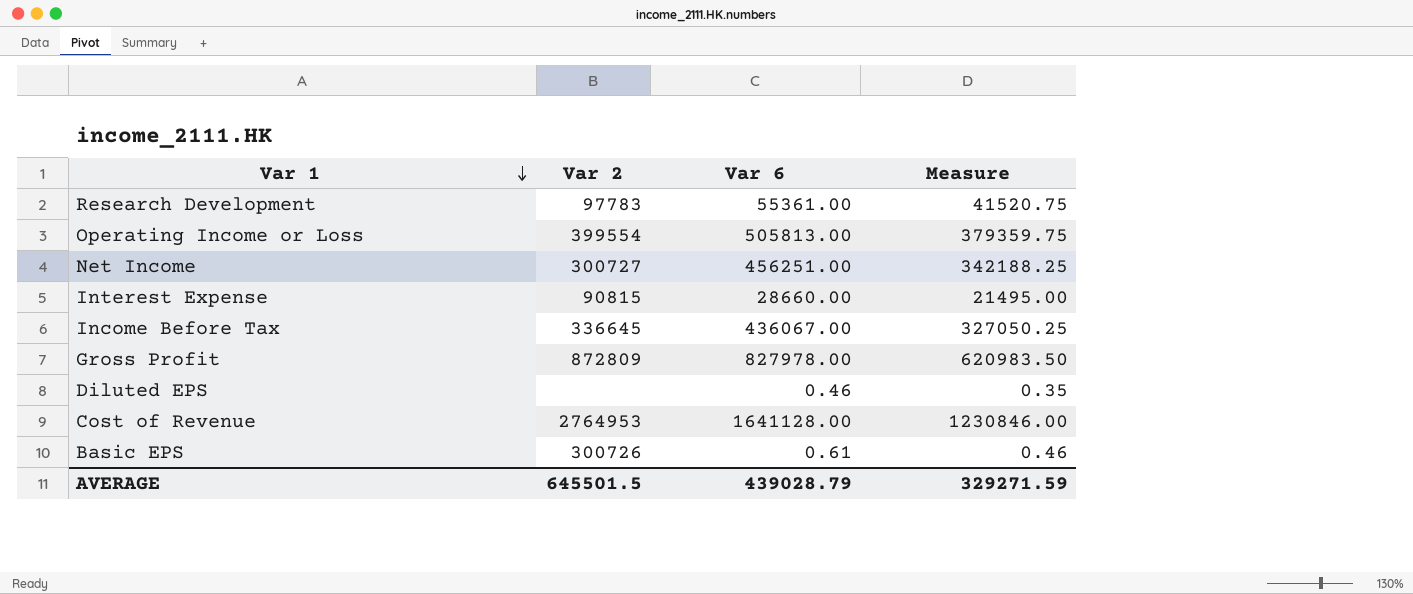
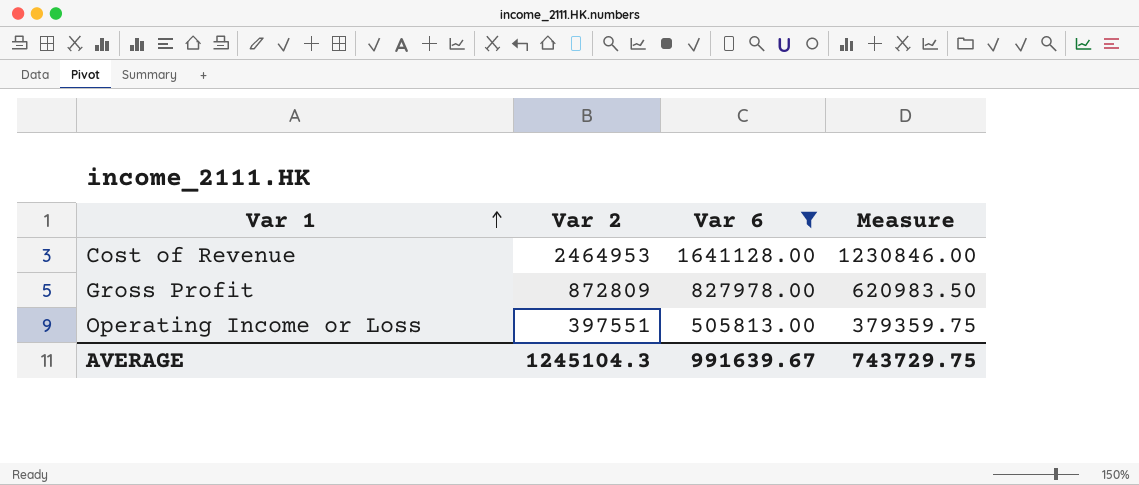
filter: none -> Var 6 >= 505813.00
row order: Var 1 descending -> Var 1 ascending
Cost of Revenue | Var 2: 2764953 -> 2464953
Operating Income or Loss | Var 2: 399554 -> 397551
AVERAGE | Var 2: 645501.5 -> 1245104.3
AVERAGE | Var 6: 439028.79 -> 991639.67
AVERAGE | Measure: 329271.59 -> 743729.75

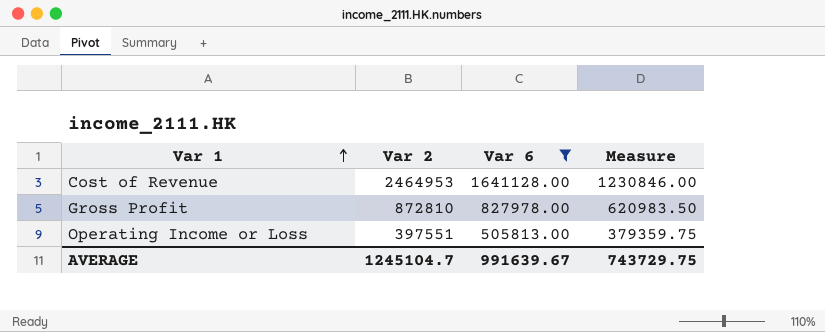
Gross Profit | Var 2: 872809 -> 872810
AVERAGE | Var 2: 1245104.3 -> 1245104.7

